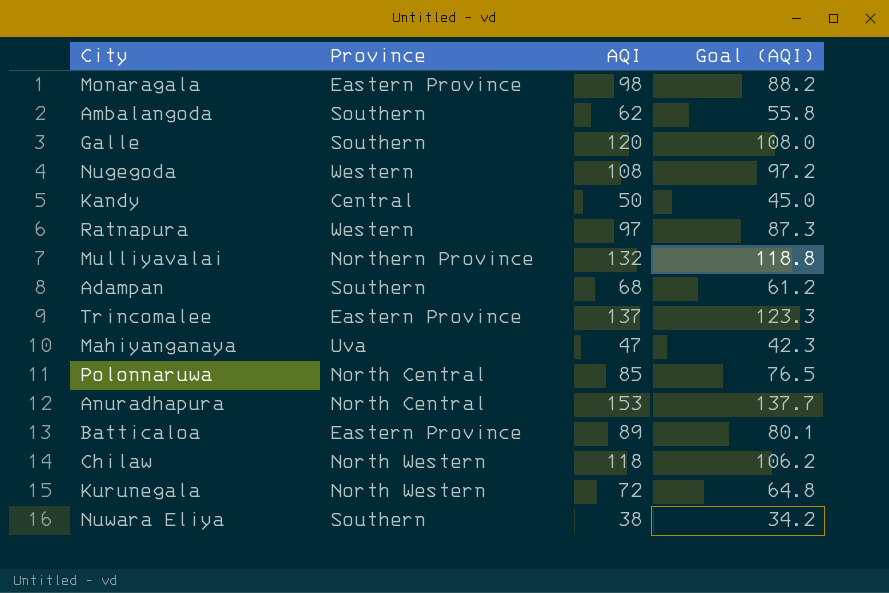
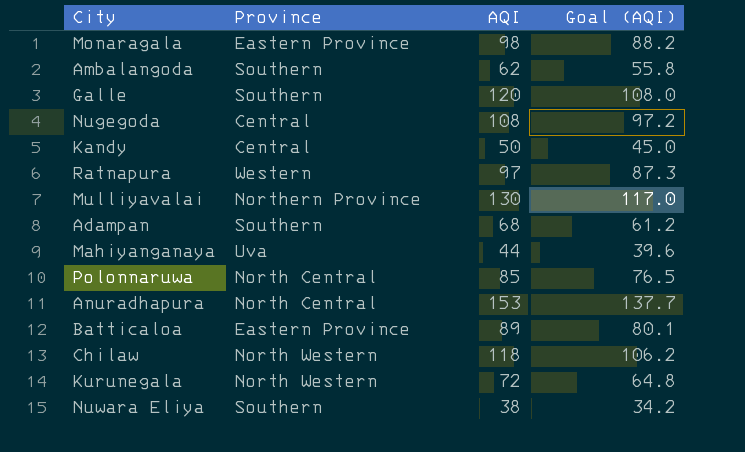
row Trincomalee: Eastern Province | 137 | 123.3 -> none
Nugegoda | Province: Western -> Central
Mulliyavalai | AQI: 132 -> 130
Mulliyavalai | Goal (AQI): 118.8 -> 117.0
Mahiyanganaya | AQI: 47 -> 44
Mahiyanganaya | Goal (AQI): 42.3 -> 39.6

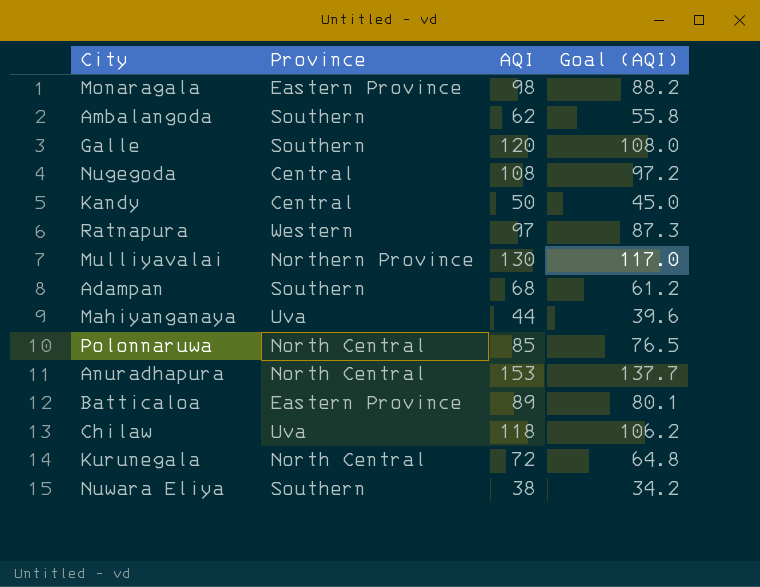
Chilaw | Province: North Western -> Uva
Kurunegala | Province: North Western -> North Central

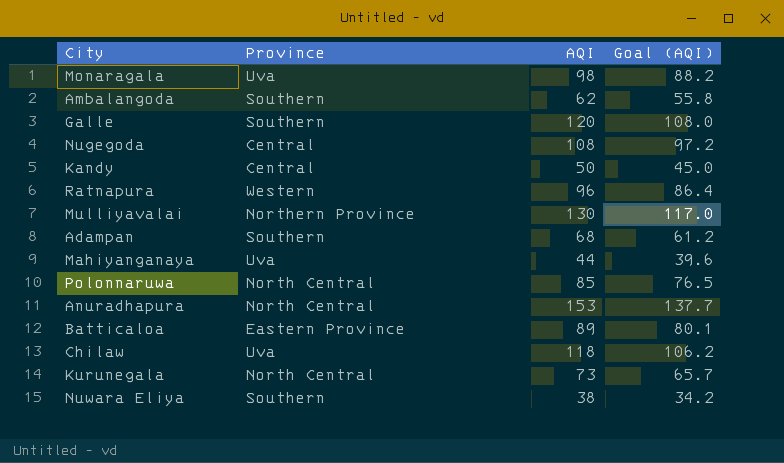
Monaragala | Province: Eastern Province -> Uva
Ratnapura | AQI: 97 -> 96
Ratnapura | Goal (AQI): 87.3 -> 86.4
Kurunegala | AQI: 72 -> 73
Kurunegala | Goal (AQI): 64.8 -> 65.7

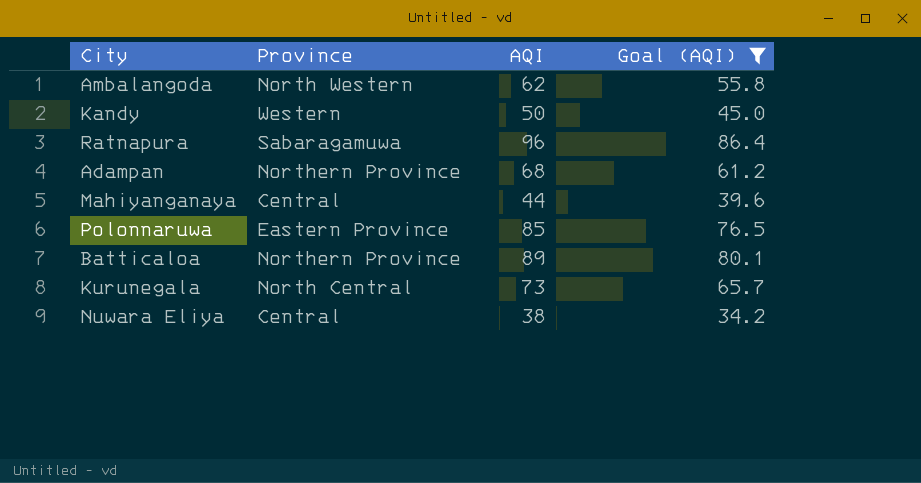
filter: none -> Goal (AQI) <= 86.4
Ambalangoda | Province: Southern -> North Western
Kandy | Province: Central -> Western
Ratnapura | Province: Western -> Sabaragamuwa
Adampan | Province: Southern -> Northern Province
Mahiyanganaya | Province: Uva -> Central
Polonnaruwa | Province: North Central -> Eastern Province
Batticaloa | Province: Eastern Province -> Northern Province
Nuwara Eliya | Province: Southern -> Central

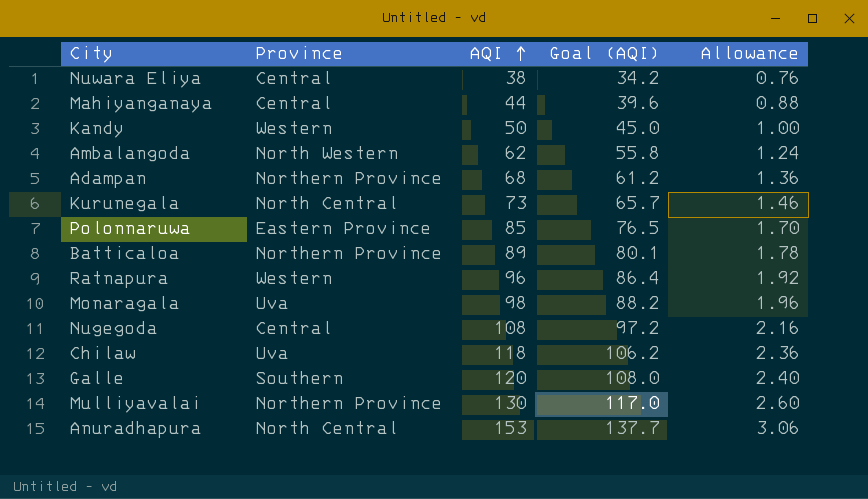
filter: Goal (AQI) <= 86.4 -> none
row order: none -> AQI ascending
column Allowance | formula: none -> [AQI] * 0.02
Ratnapura | Province: Sabaragamuwa -> Western

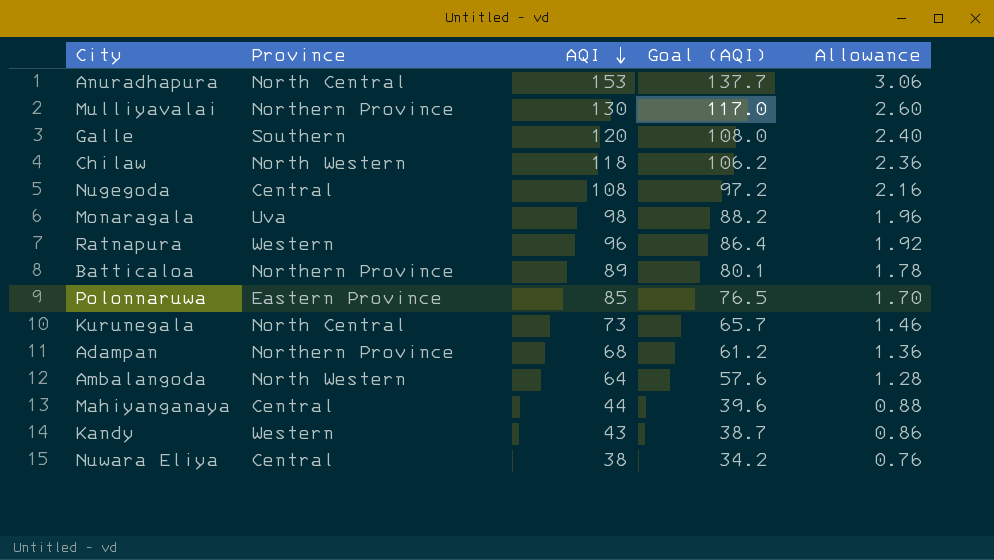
row order: AQI ascending -> AQI descending
Chilaw | Province: Uva -> North Western
Ambalangoda | AQI: 62 -> 64
Ambalangoda | Goal (AQI): 55.8 -> 57.6
Ambalangoda | Allowance: 1.24 -> 1.28
Kandy | AQI: 50 -> 43
Kandy | Goal (AQI): 45.0 -> 38.7
Kandy | Allowance: 1.00 -> 0.86

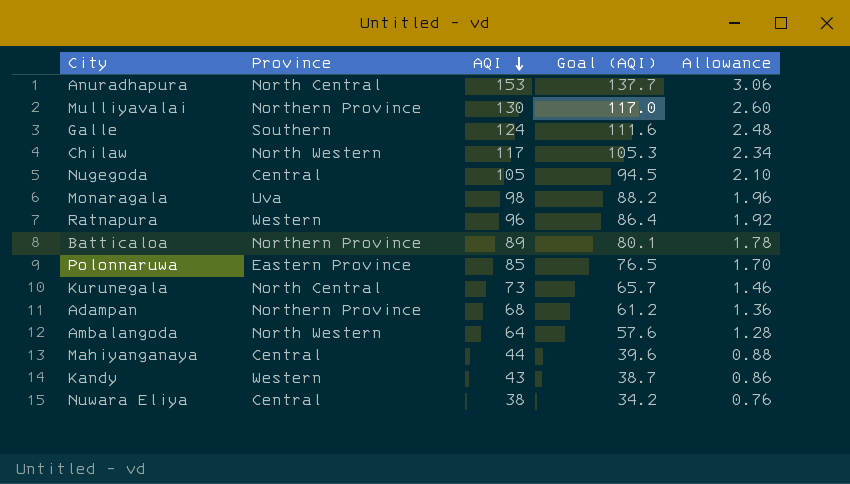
Galle | AQI: 120 -> 124
Galle | Goal (AQI): 108.0 -> 111.6
Galle | Allowance: 2.40 -> 2.48
Chilaw | AQI: 118 -> 117
Chilaw | Goal (AQI): 106.2 -> 105.3
Chilaw | Allowance: 2.36 -> 2.34
Nugegoda | AQI: 108 -> 105
Nugegoda | Goal (AQI): 97.2 -> 94.5
Nugegoda | Allowance: 2.16 -> 2.10

